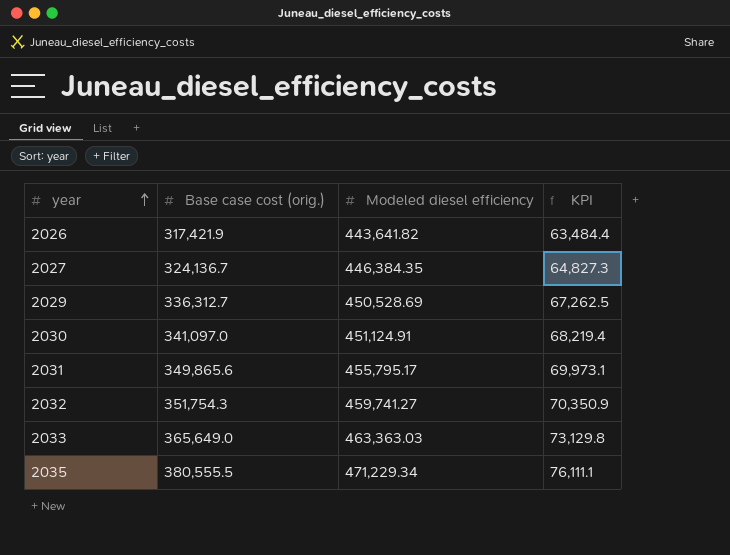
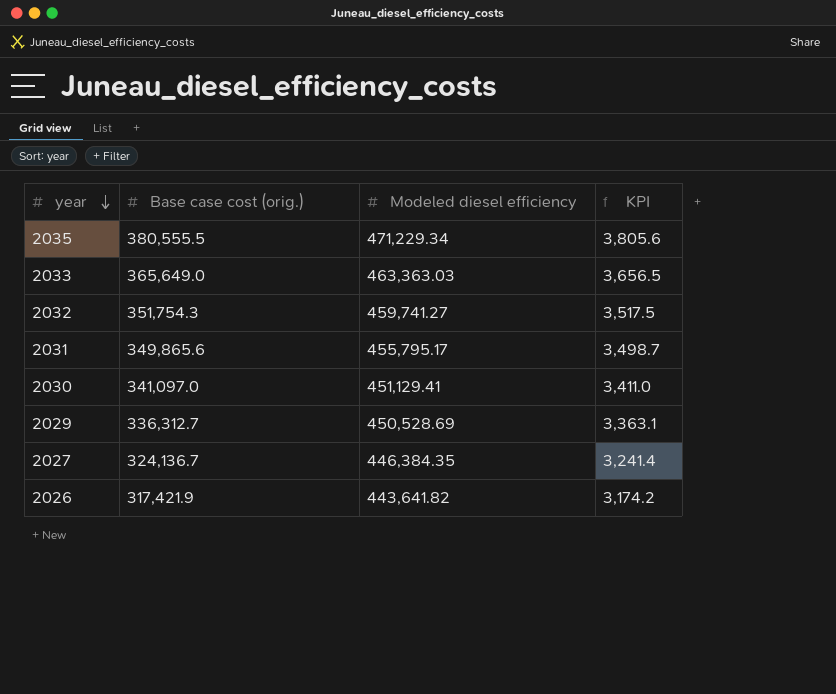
row order: year ascending -> year descending
column KPI | formula: [Base case cost (orig.)] * 0.2 -> [Base case cost (orig.)] * 0.01
2030 | Modeled diesel efficiency: 451,124.91 -> 451,129.41

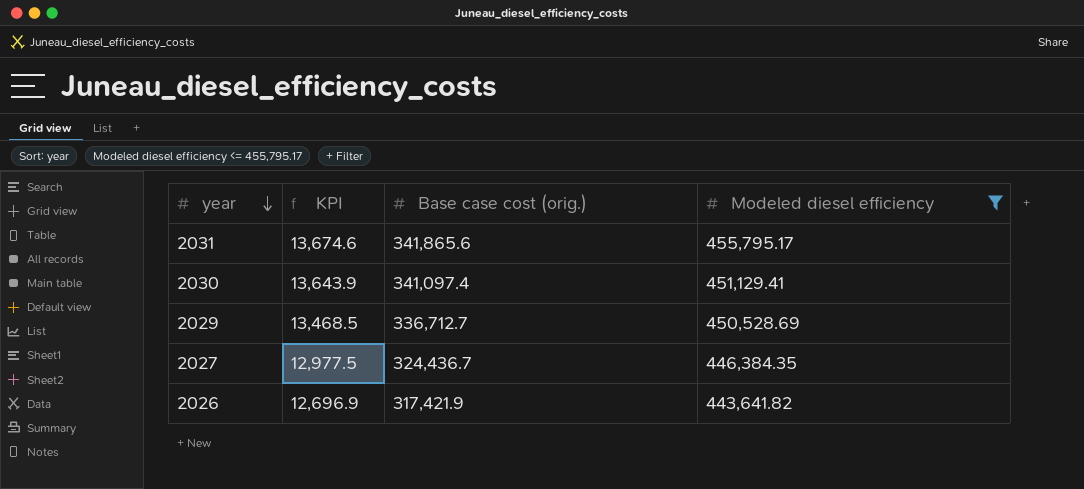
filter: none -> Modeled diesel efficiency <= 455,795.17
column KPI | formula: [Base case cost (orig.)] * 0.01 -> [Base case cost (orig.)] * 0.04
column KPI | position: 4 -> 2
2031 | Base case cost (orig.): 349,865.6 -> 341,865.6
2030 | Base case cost (orig.): 341,097.0 -> 341,097.4
2029 | Base case cost (orig.): 336,312.7 -> 336,712.7
2027 | Base case cost (orig.): 324,136.7 -> 324,436.7

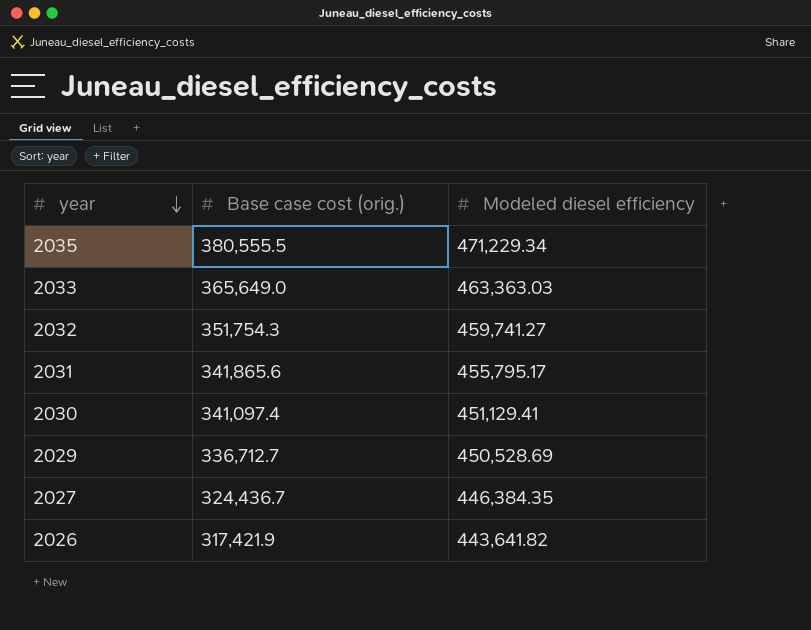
filter: Modeled diesel efficiency <= 455,795.17 -> none
column KPI | formula: [Base case cost (orig.)] * 0.04 -> none

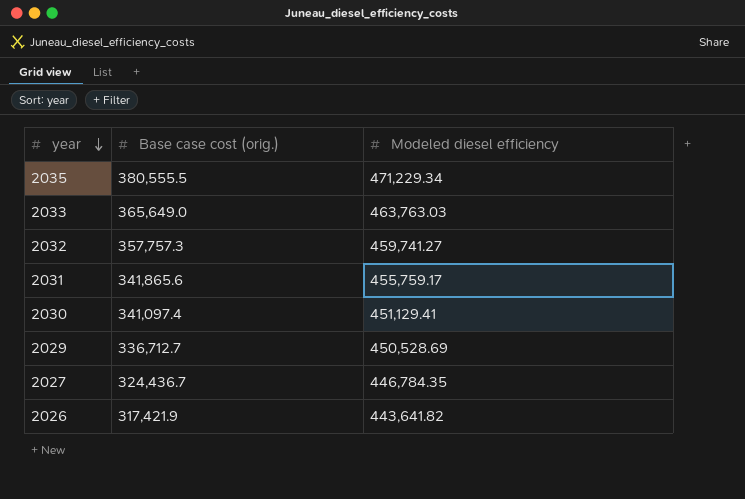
2033 | Modeled diesel efficiency: 463,363.03 -> 463,763.03
2032 | Base case cost (orig.): 351,754.3 -> 357,757.3
2031 | Modeled diesel efficiency: 455,795.17 -> 455,759.17
2027 | Modeled diesel efficiency: 446,384.35 -> 446,784.35

